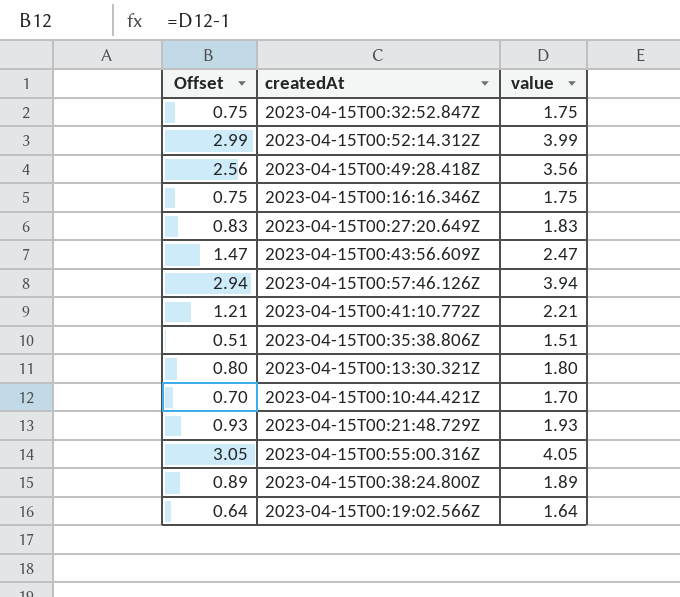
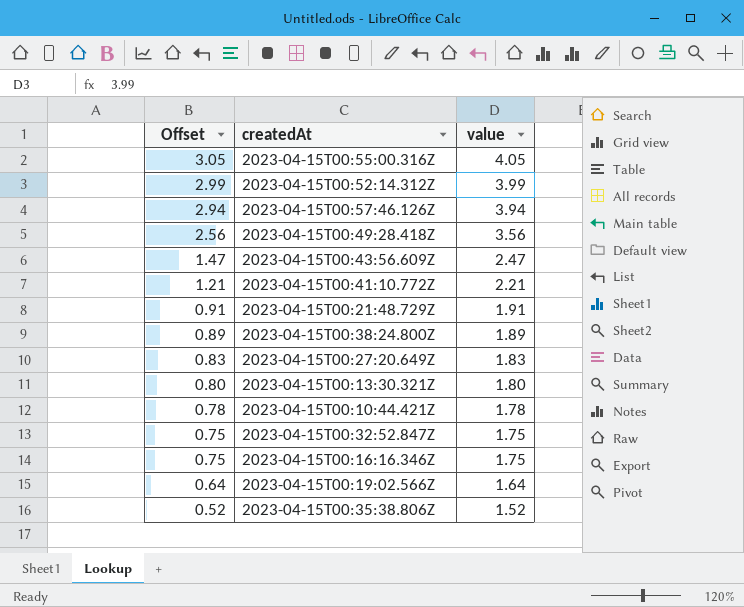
row order: none -> Offset descending
2023-04-15T00:21:48.729Z | Offset: 0.93 -> 0.91
2023-04-15T00:21:48.729Z | value: 1.93 -> 1.91
2023-04-15T00:10:44.421Z | Offset: 0.70 -> 0.78
2023-04-15T00:10:44.421Z | value: 1.70 -> 1.78
2023-04-15T00:35:38.806Z | Offset: 0.51 -> 0.52
2023-04-15T00:35:38.806Z | value: 1.51 -> 1.52

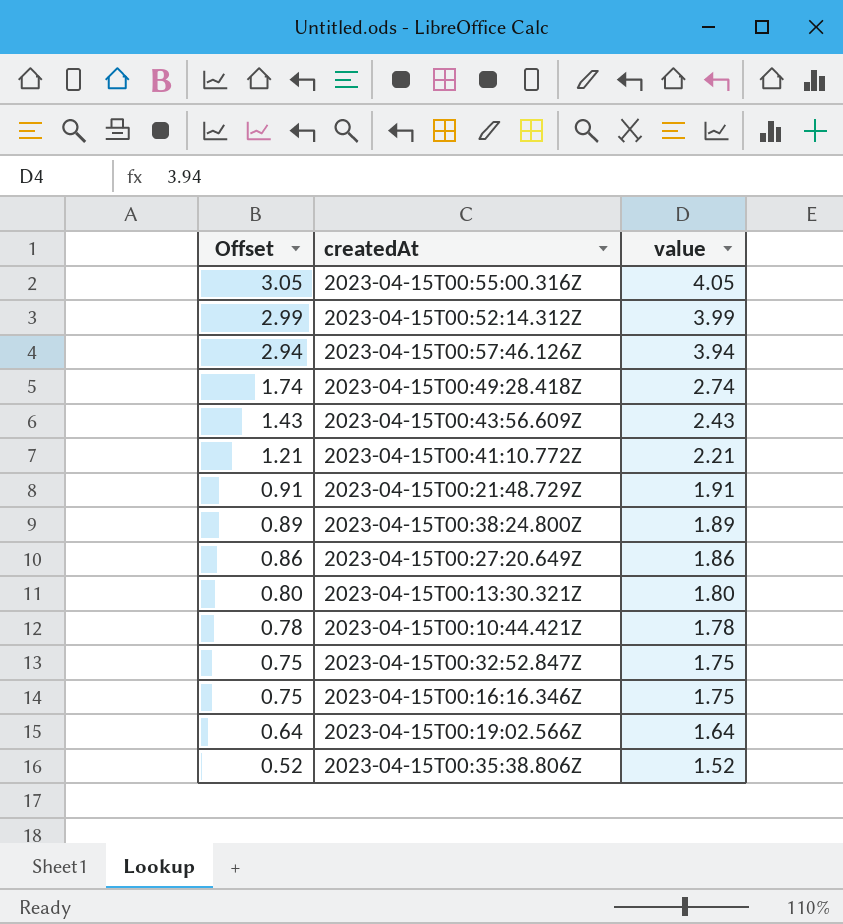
2023-04-15T00:49:28.418Z | Offset: 2.56 -> 1.74
2023-04-15T00:49:28.418Z | value: 3.56 -> 2.74
2023-04-15T00:43:56.609Z | Offset: 1.47 -> 1.43
2023-04-15T00:43:56.609Z | value: 2.47 -> 2.43
2023-04-15T00:27:20.649Z | Offset: 0.83 -> 0.86
2023-04-15T00:27:20.649Z | value: 1.83 -> 1.86

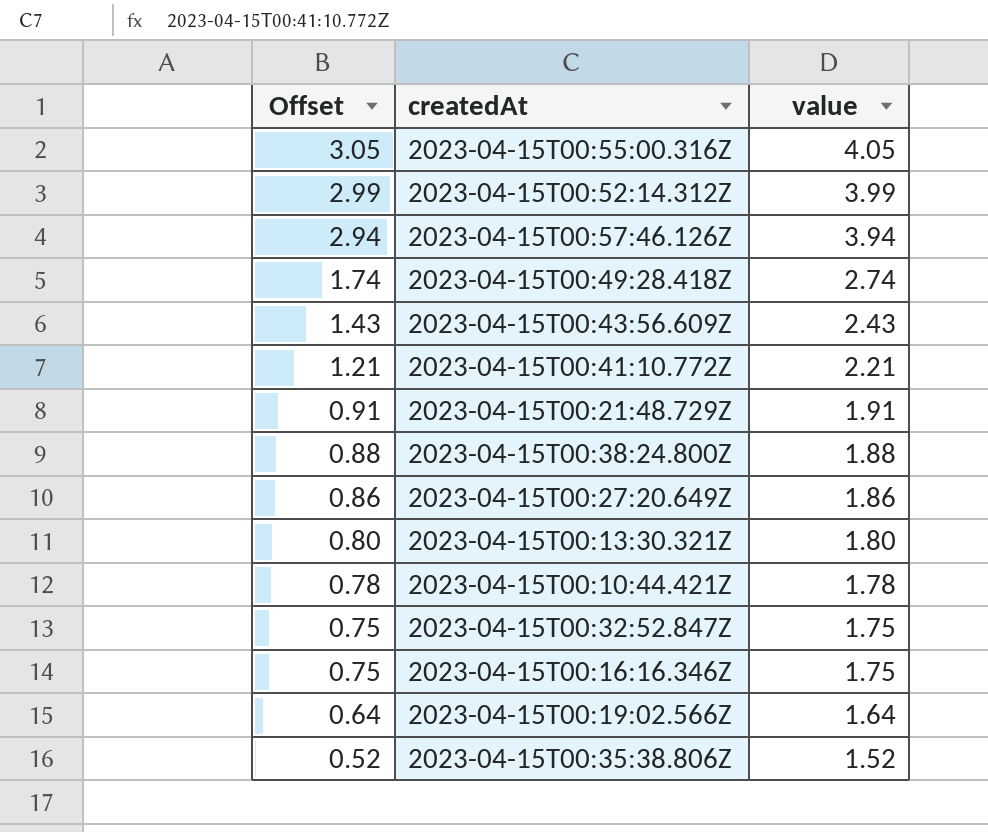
2023-04-15T00:38:24.800Z | Offset: 0.89 -> 0.88
2023-04-15T00:38:24.800Z | value: 1.89 -> 1.88

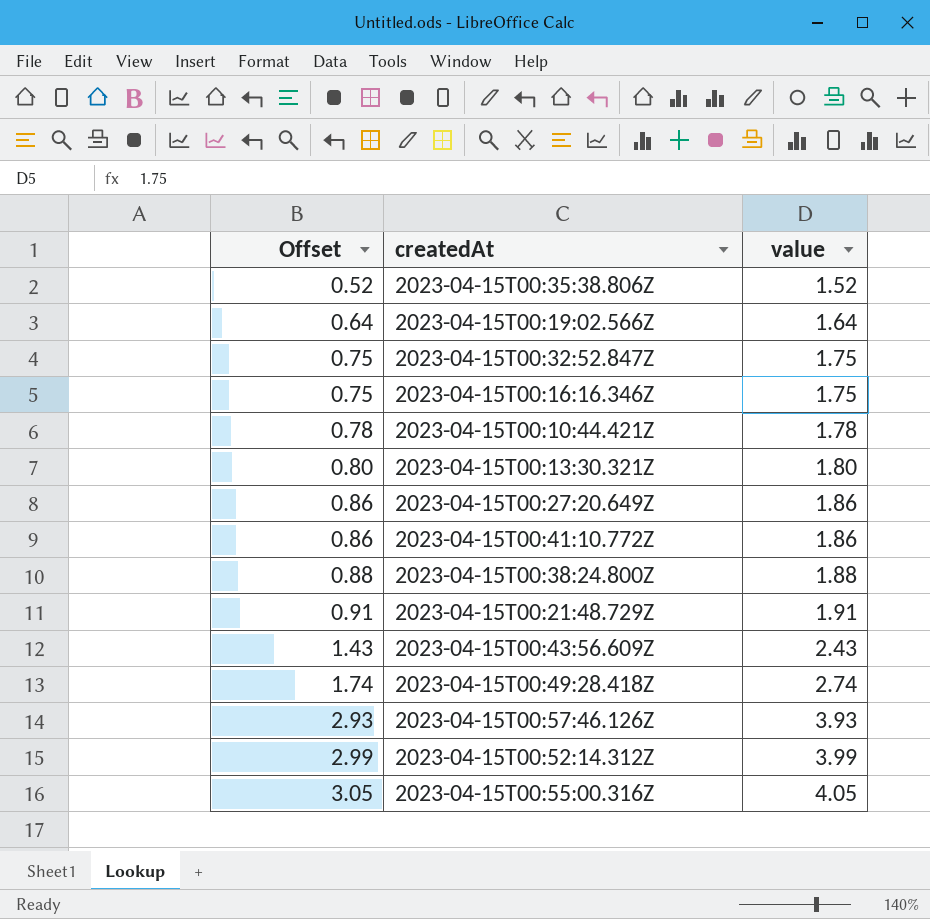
row order: Offset descending -> Offset ascending
2023-04-15T00:41:10.772Z | Offset: 1.21 -> 0.86
2023-04-15T00:41:10.772Z | value: 2.21 -> 1.86
2023-04-15T00:57:46.126Z | Offset: 2.94 -> 2.93
2023-04-15T00:57:46.126Z | value: 3.94 -> 3.93

